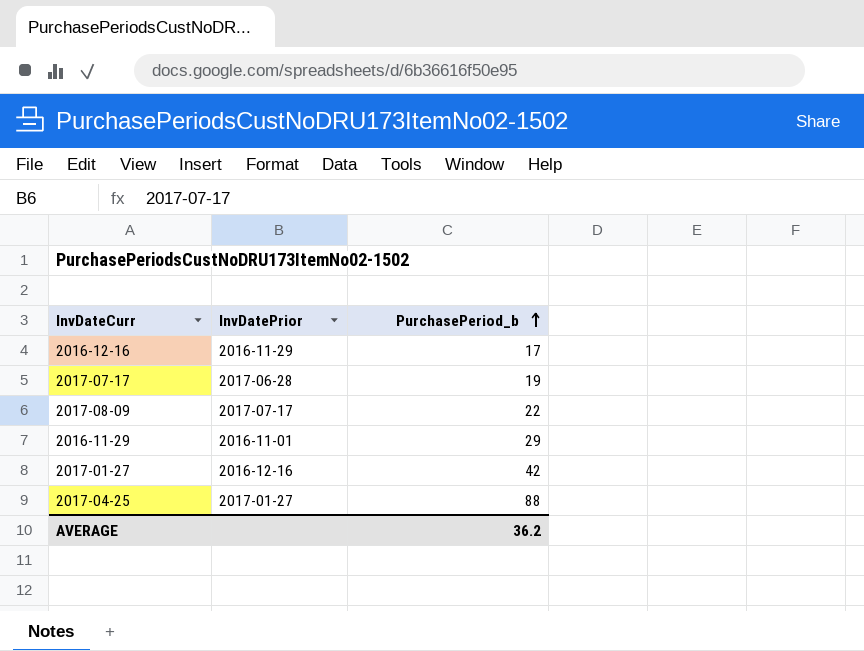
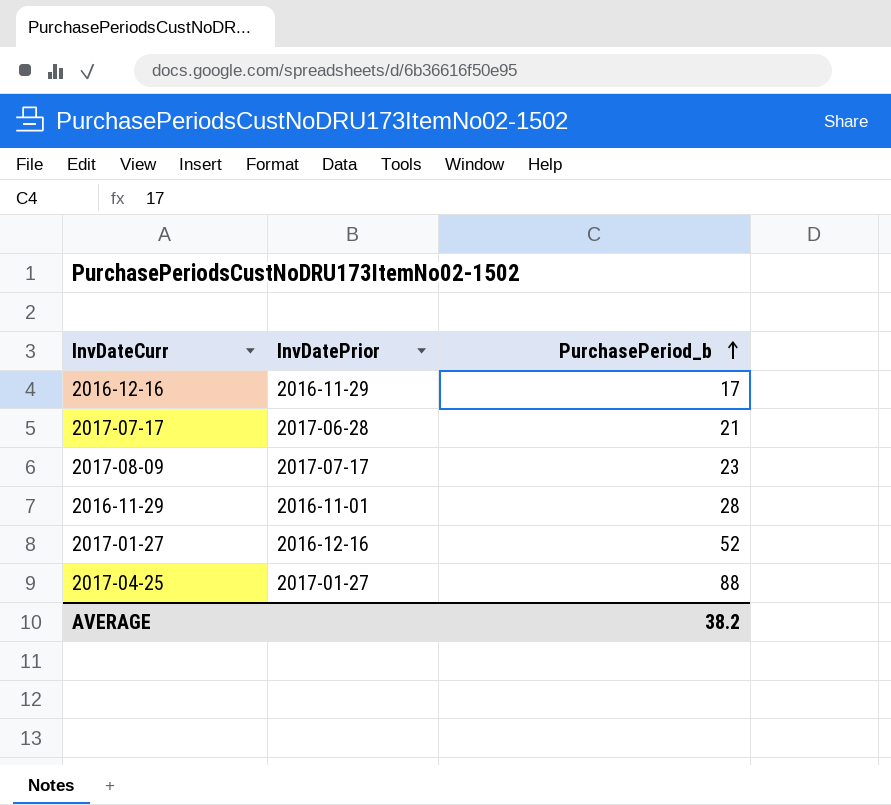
2017-07-17 | PurchasePeriod_b: 19 -> 21
2017-08-09 | PurchasePeriod_b: 22 -> 23
2016-11-29 | PurchasePeriod_b: 29 -> 28
2017-01-27 | PurchasePeriod_b: 42 -> 52
AVERAGE | PurchasePeriod_b: 36.2 -> 38.2

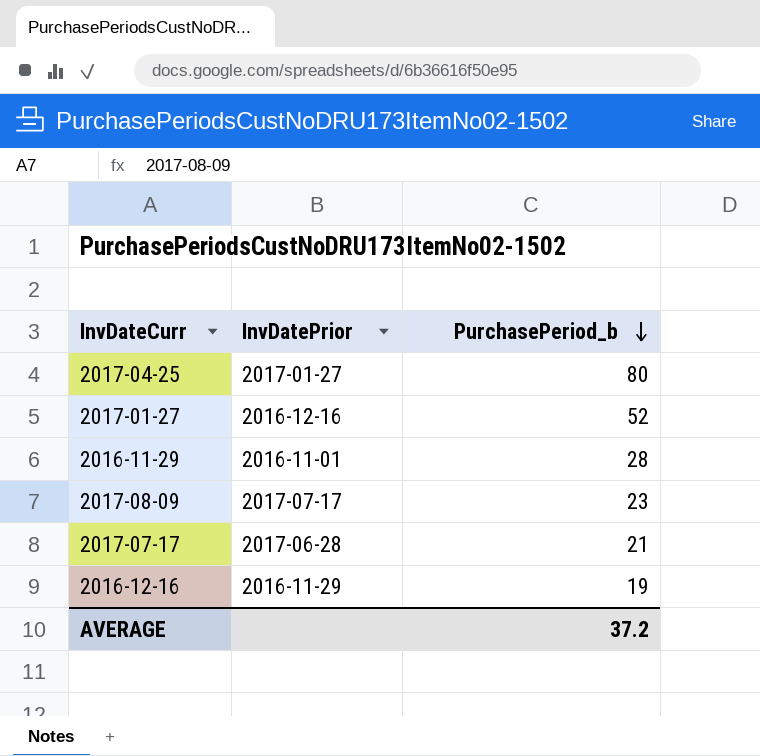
row order: PurchasePeriod_b ascending -> PurchasePeriod_b descending
2017-04-25 | PurchasePeriod_b: 88 -> 80
2016-12-16 | PurchasePeriod_b: 17 -> 19
AVERAGE | PurchasePeriod_b: 38.2 -> 37.2

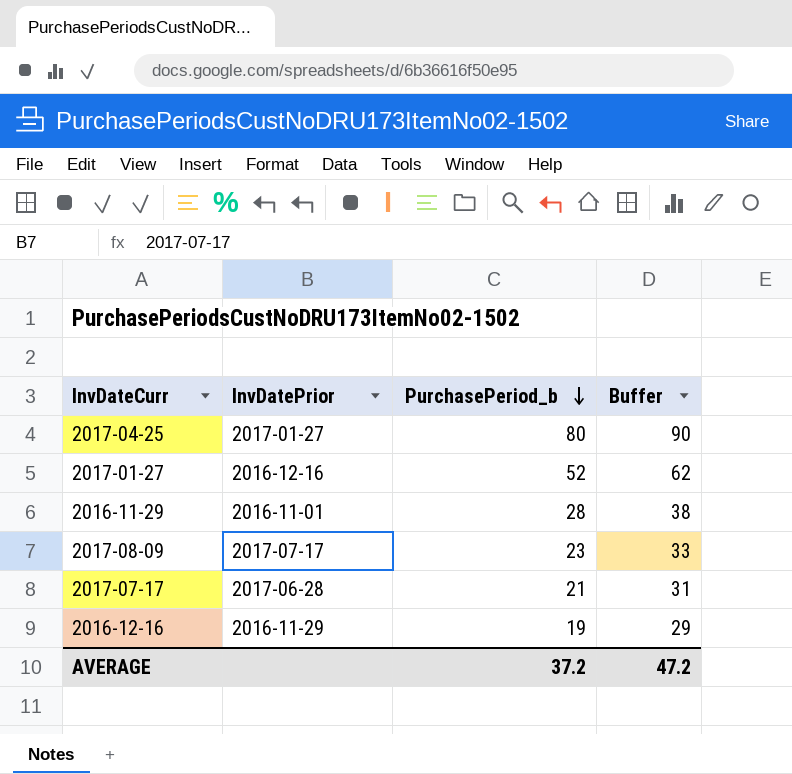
column Buffer | formula: none -> [PurchasePeriod_b] + 10

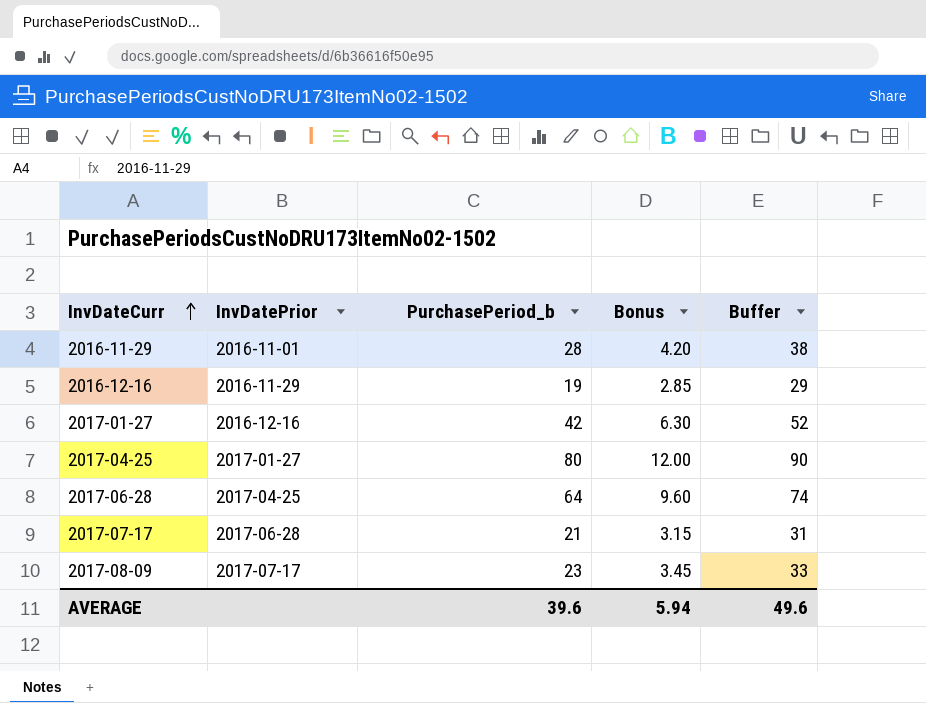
row order: PurchasePeriod_b descending -> InvDateCurr ascending
column Bonus | formula: none -> [PurchasePeriod_b] * 0.15
2017-01-27 | PurchasePeriod_b: 52 -> 42
2017-01-27 | Buffer: 62 -> 52
row 2017-06-28: none -> 2017-04-25 | 64 | 9.60 | 74
AVERAGE | PurchasePeriod_b: 37.2 -> 39.6
AVERAGE | Buffer: 47.2 -> 49.6

